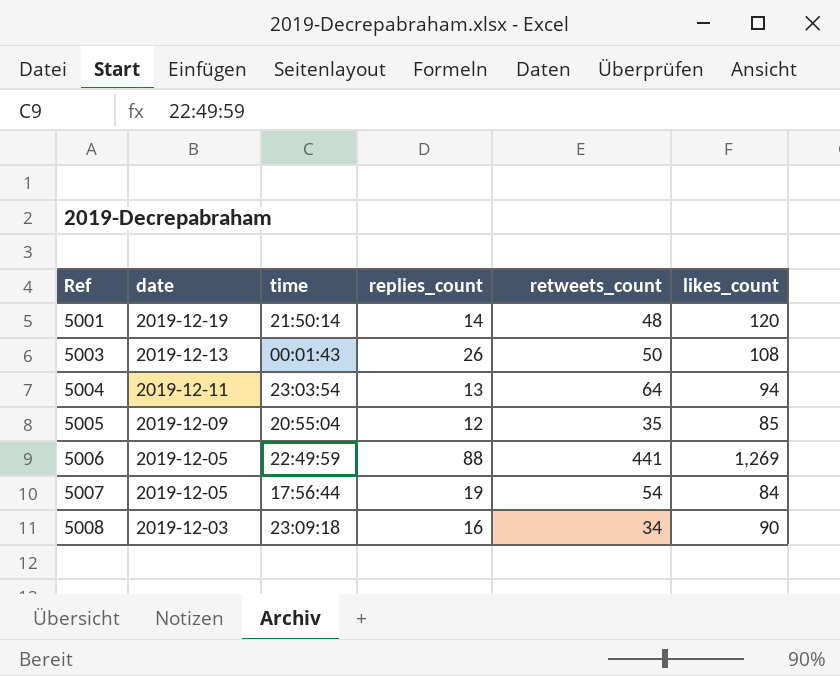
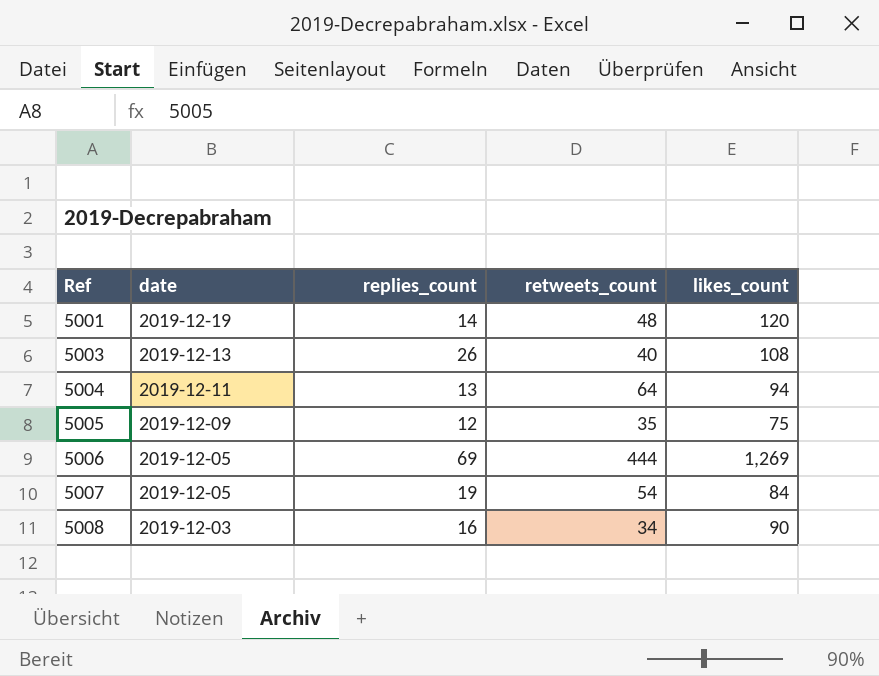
column time | position: 3 -> none
5003 | retweets_count: 50 -> 40
5005 | likes_count: 85 -> 75
5006 | replies_count: 88 -> 69
5006 | retweets_count: 441 -> 444

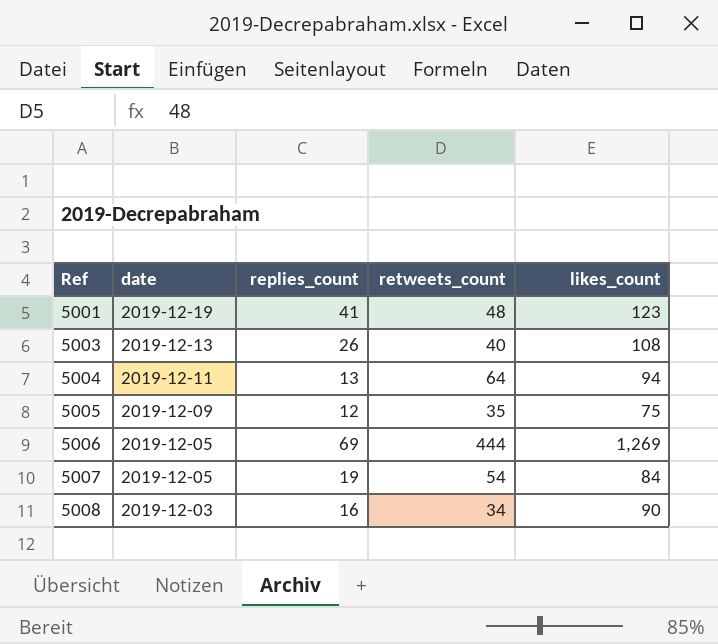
5001 | replies_count: 14 -> 41
5001 | likes_count: 120 -> 123

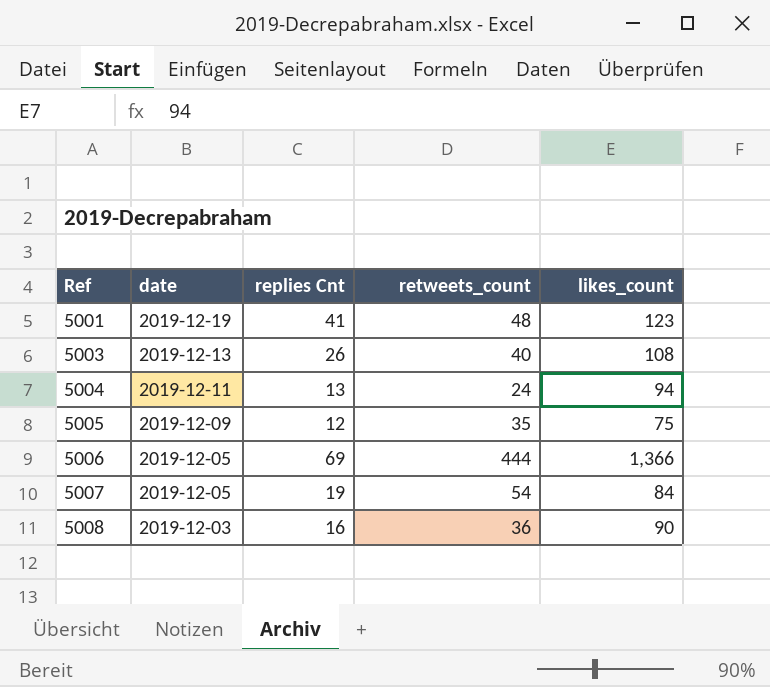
column name: replies_count -> replies Cnt
5004 | retweets_count: 64 -> 24
5006 | likes_count: 1,269 -> 1,366
5008 | retweets_count: 34 -> 36

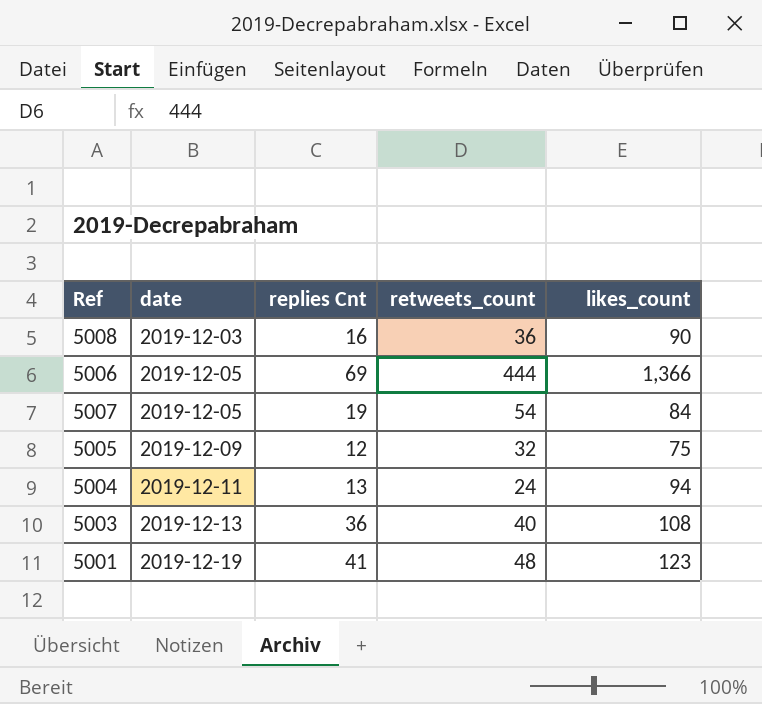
row order: Ref ascending -> date ascending
5005 | retweets_count: 35 -> 32
5003 | replies Cnt: 26 -> 36

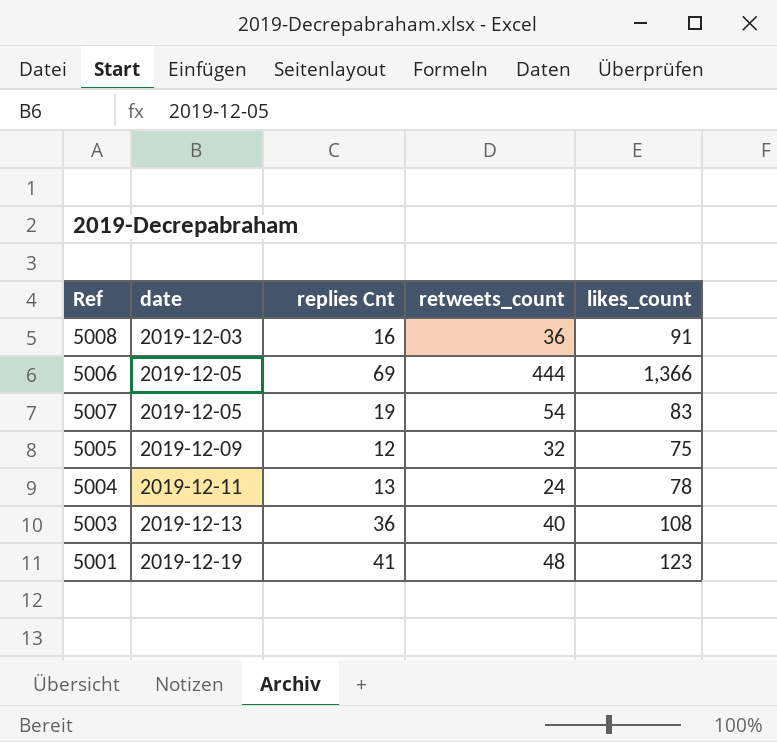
5008 | likes_count: 90 -> 91
5007 | likes_count: 84 -> 83
5004 | likes_count: 94 -> 78

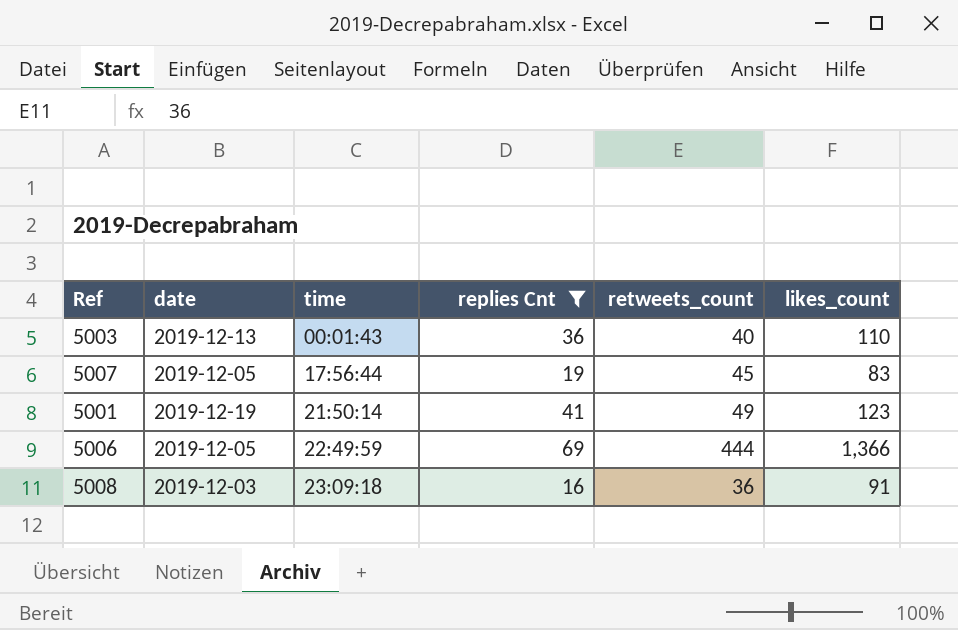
filter: none -> replies Cnt >= 16
row order: date ascending -> time ascending
column time | position: none -> 3
5003 | likes_count: 108 -> 110
5007 | retweets_count: 54 -> 45
5001 | retweets_count: 48 -> 49

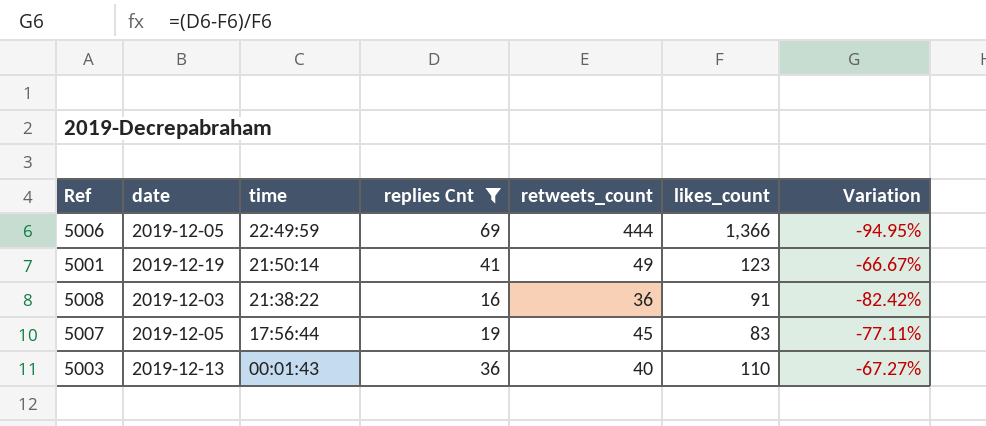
row order: time ascending -> time descending
column Variation | formula: none -> ([replies Cnt] - [likes_count]) / [likes_count]
5008 | time: 23:09:18 -> 21:38:22

